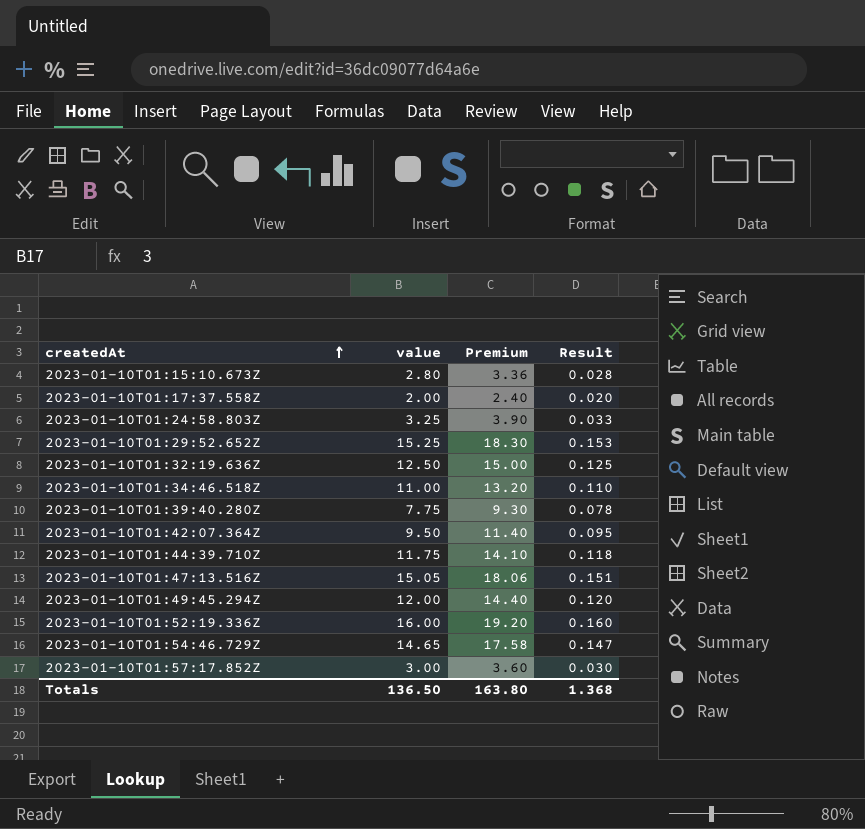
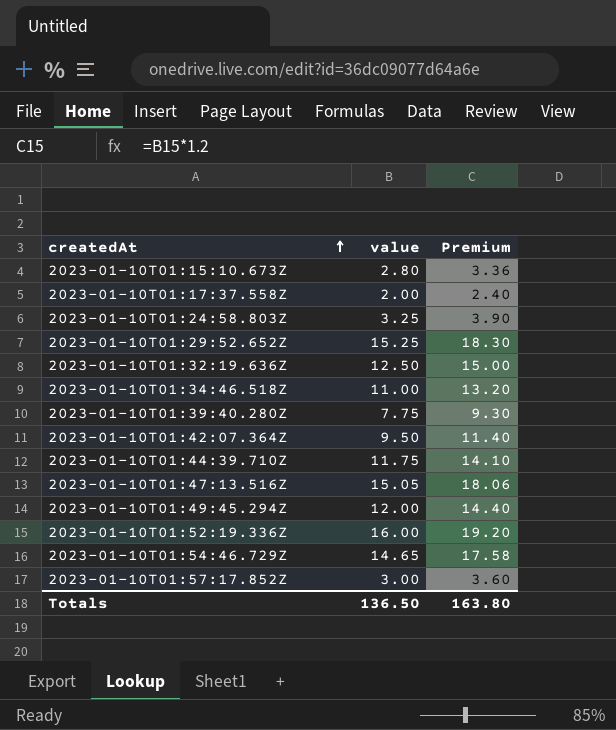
column Result | formula: [value] * 0.01 -> none

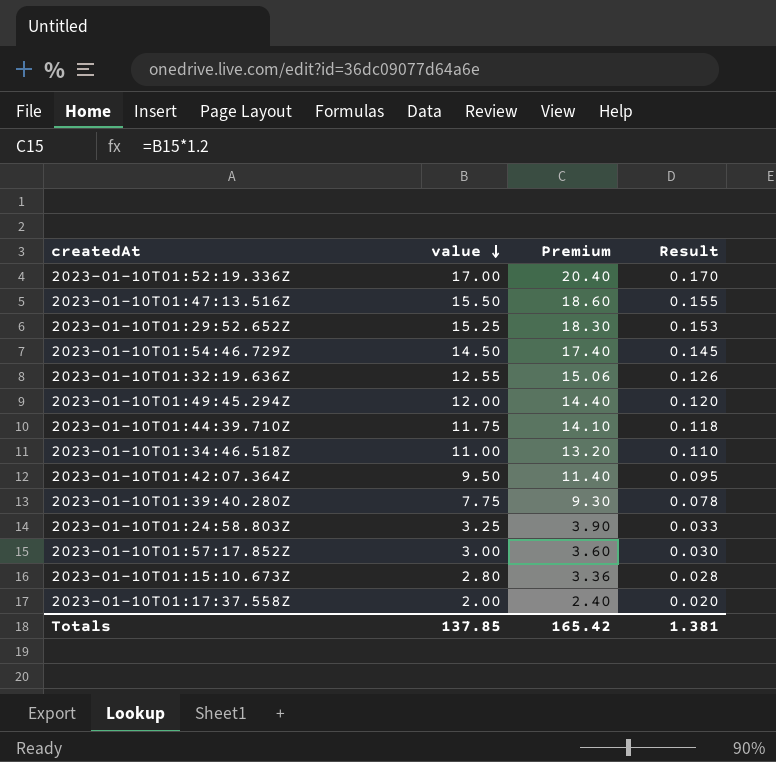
row order: createdAt ascending -> value descending
column Result | formula: none -> [value] * 0.01
2023-01-10T01:52:19.336Z | value: 16.00 -> 17.00
2023-01-10T01:52:19.336Z | Premium: 19.20 -> 20.40
2023-01-10T01:47:13.516Z | value: 15.05 -> 15.50
2023-01-10T01:47:13.516Z | Premium: 18.06 -> 18.60
2023-01-10T01:54:46.729Z | value: 14.65 -> 14.50
2023-01-10T01:54:46.729Z | Premium: 17.58 -> 17.40
2023-01-10T01:32:19.636Z | value: 12.50 -> 12.55
2023-01-10T01:32:19.636Z | Premium: 15.00 -> 15.06
Totals | value: 136.50 -> 137.85
Totals | Premium: 163.80 -> 165.42

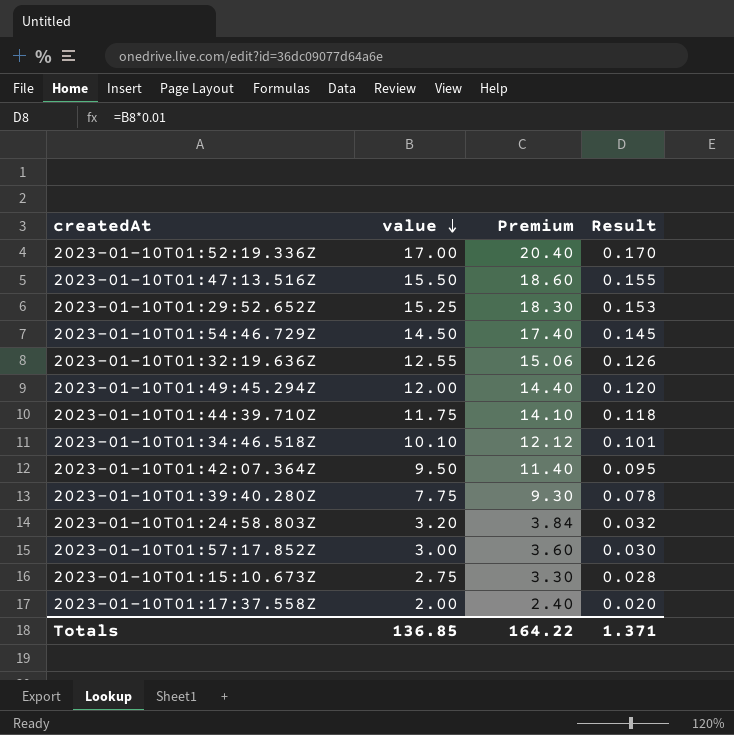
2023-01-10T01:34:46.518Z | value: 11.00 -> 10.10
2023-01-10T01:34:46.518Z | Premium: 13.20 -> 12.12
2023-01-10T01:34:46.518Z | Result: 0.110 -> 0.101
2023-01-10T01:24:58.803Z | value: 3.25 -> 3.20
2023-01-10T01:24:58.803Z | Premium: 3.90 -> 3.84
2023-01-10T01:24:58.803Z | Result: 0.033 -> 0.032
2023-01-10T01:15:10.673Z | value: 2.80 -> 2.75
2023-01-10T01:15:10.673Z | Premium: 3.36 -> 3.30
Totals | value: 137.85 -> 136.85
Totals | Premium: 165.42 -> 164.22
Totals | Result: 1.381 -> 1.371

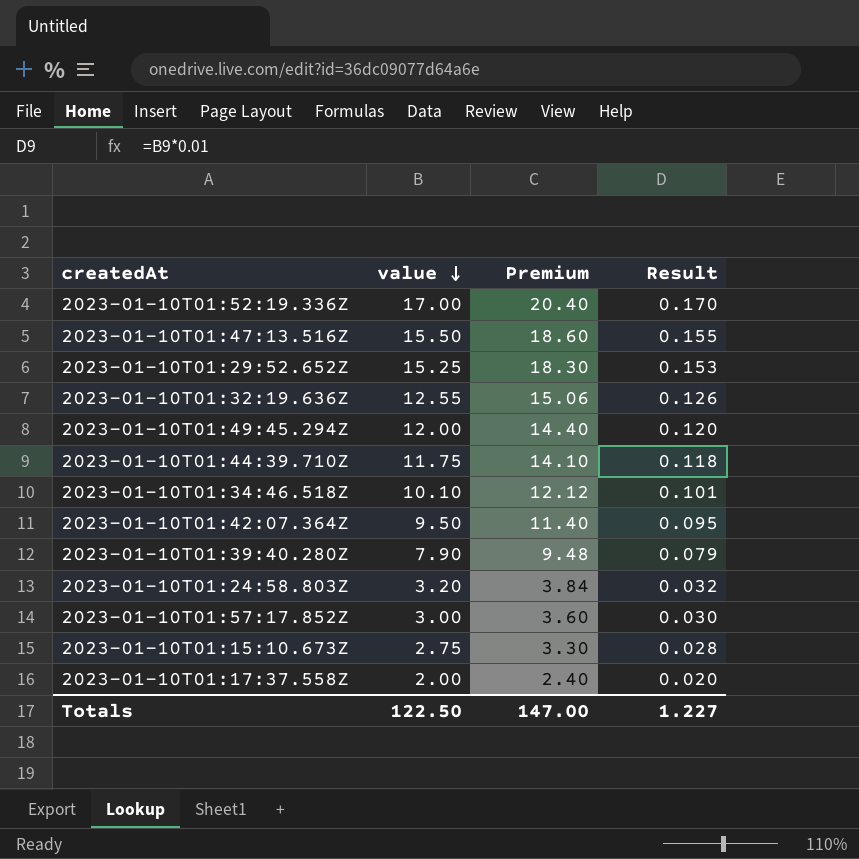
row 2023-01-10T01:54:46.729Z: 14.50 | 17.40 | 0.145 -> none
2023-01-10T01:39:40.280Z | value: 7.75 -> 7.90
2023-01-10T01:39:40.280Z | Premium: 9.30 -> 9.48
2023-01-10T01:39:40.280Z | Result: 0.078 -> 0.079
Totals | value: 136.85 -> 122.50
Totals | Premium: 164.22 -> 147.00
Totals | Result: 1.371 -> 1.227

